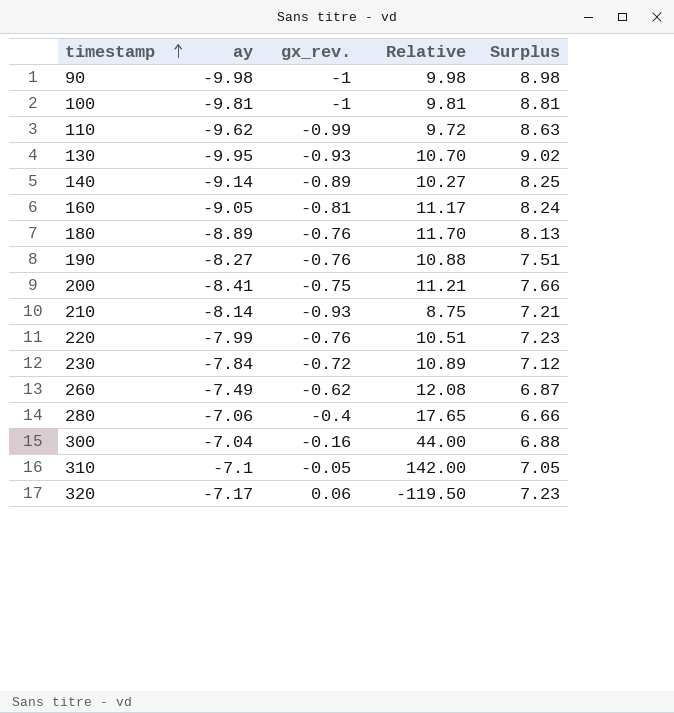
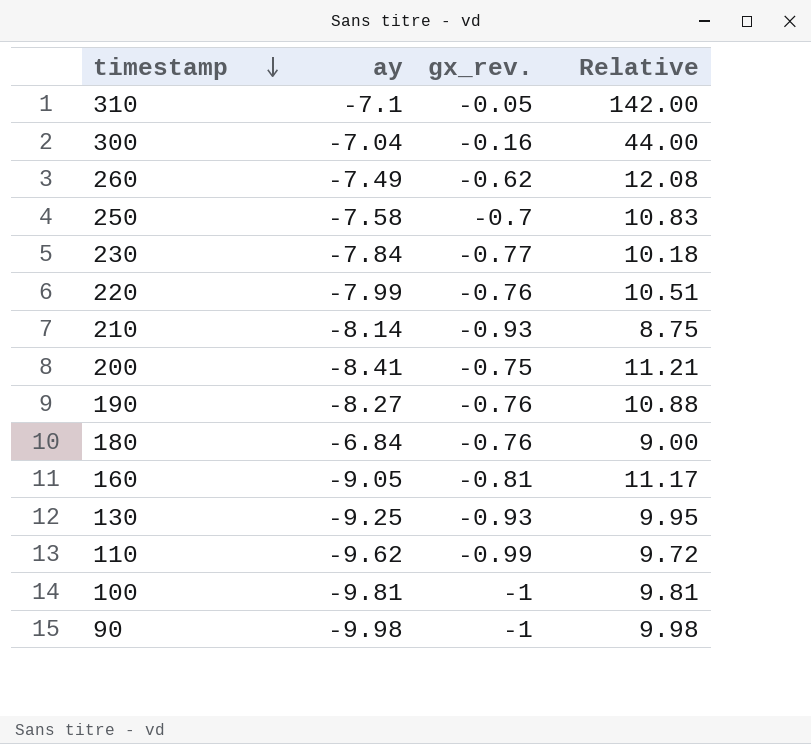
row order: timestamp ascending -> timestamp descending
column Surplus | formula: [gx_rev.] - [ay] -> none
row 140: -9.14 | -0.89 | 10.27 | 8.25 -> none
row 280: -7.06 | -0.4 | 17.65 | 6.66 -> none
row 320: -7.17 | 0.06 | -119.50 | 7.23 -> none
row 250: none -> -7.58 | -0.7 | 10.83
230 | gx_rev.: -0.72 -> -0.77
230 | Relative: 10.89 -> 10.18
180 | ay: -8.89 -> -6.84
180 | Relative: 11.70 -> 9.00
130 | ay: -9.95 -> -9.25
130 | Relative: 10.70 -> 9.95

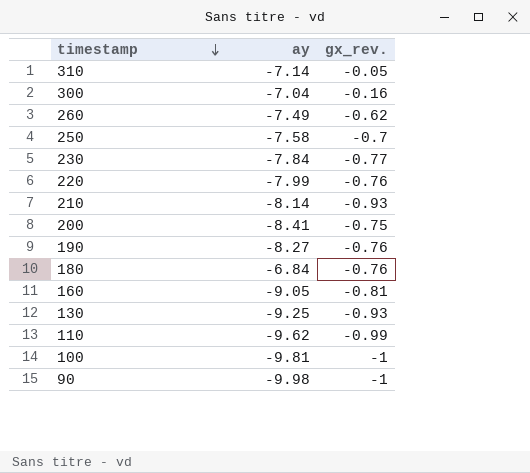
column Relative | formula: [ay] / [gx_rev.] -> none
310 | ay: -7.1 -> -7.14

